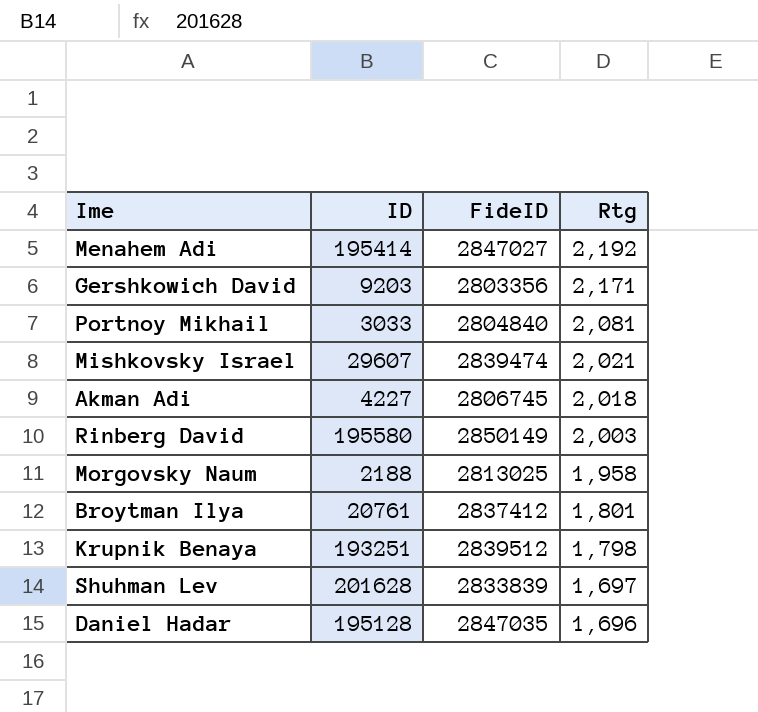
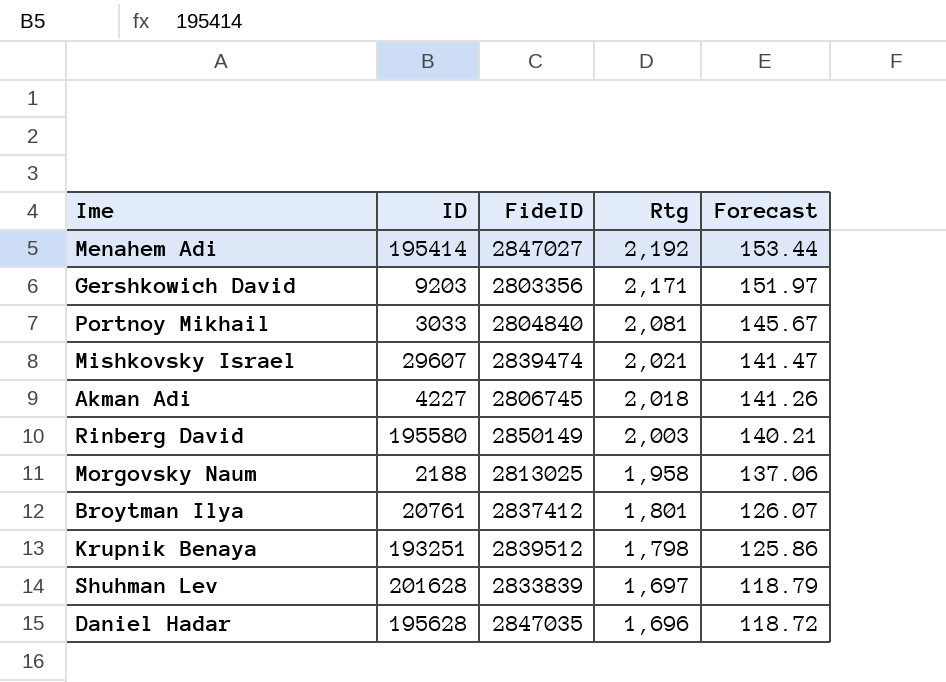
column Forecast | formula: none -> [Rtg] * 0.07
Daniel Hadar | ID: 195128 -> 195628

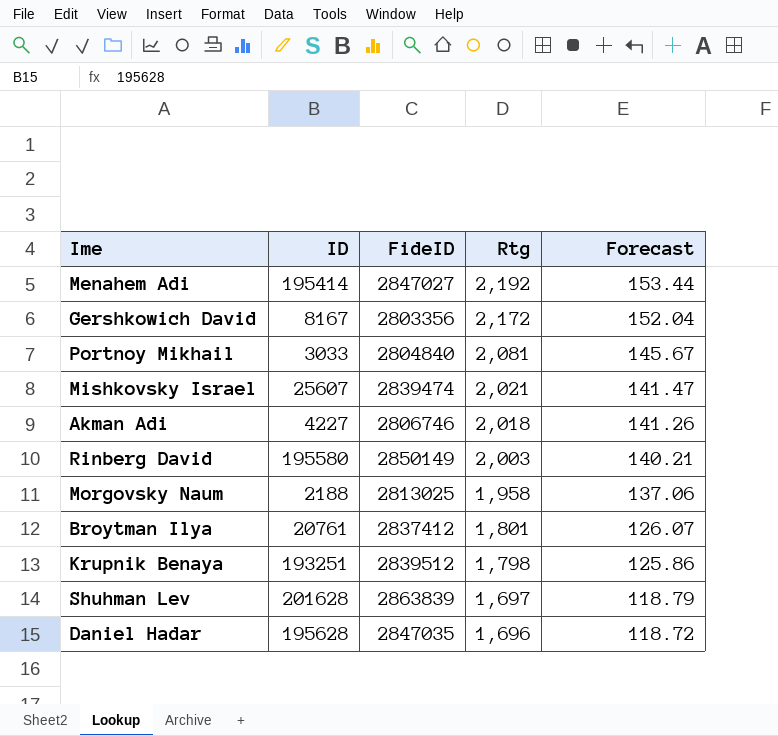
Gershkowich David | ID: 9203 -> 8167
Gershkowich David | Rtg: 2,171 -> 2,172
Gershkowich David | Forecast: 151.97 -> 152.04
Mishkovsky Israel | ID: 29607 -> 25607
Akman Adi | FideID: 2806745 -> 2806746
Shuhman Lev | FideID: 2833839 -> 2863839

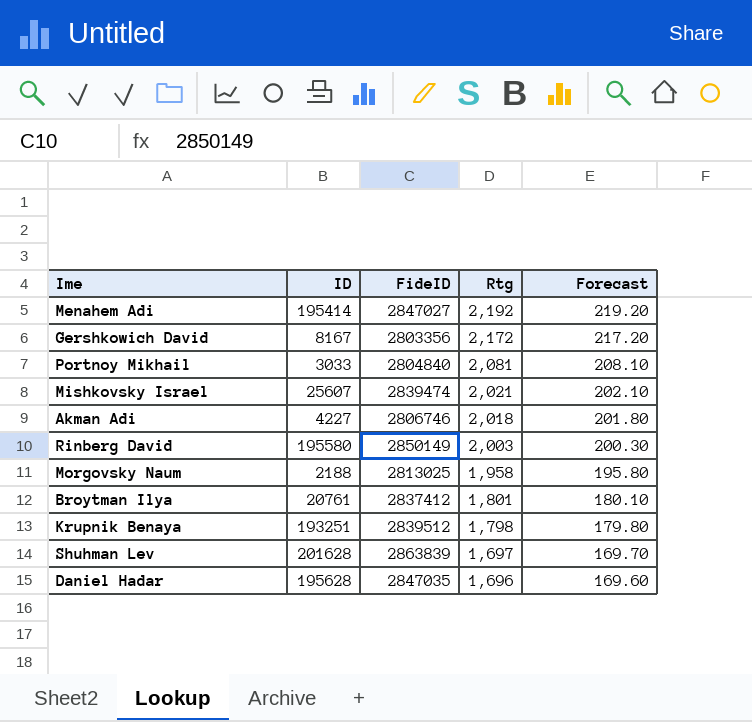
column Forecast | formula: [Rtg] * 0.07 -> [Rtg] * 0.1

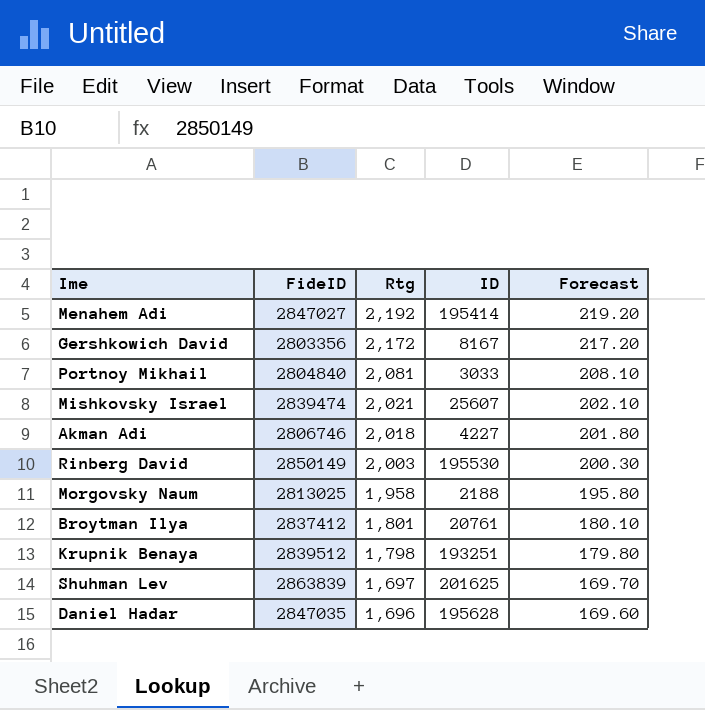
column ID | position: 2 -> 4
Rinberg David | ID: 195580 -> 195530
Shuhman Lev | ID: 201628 -> 201625

